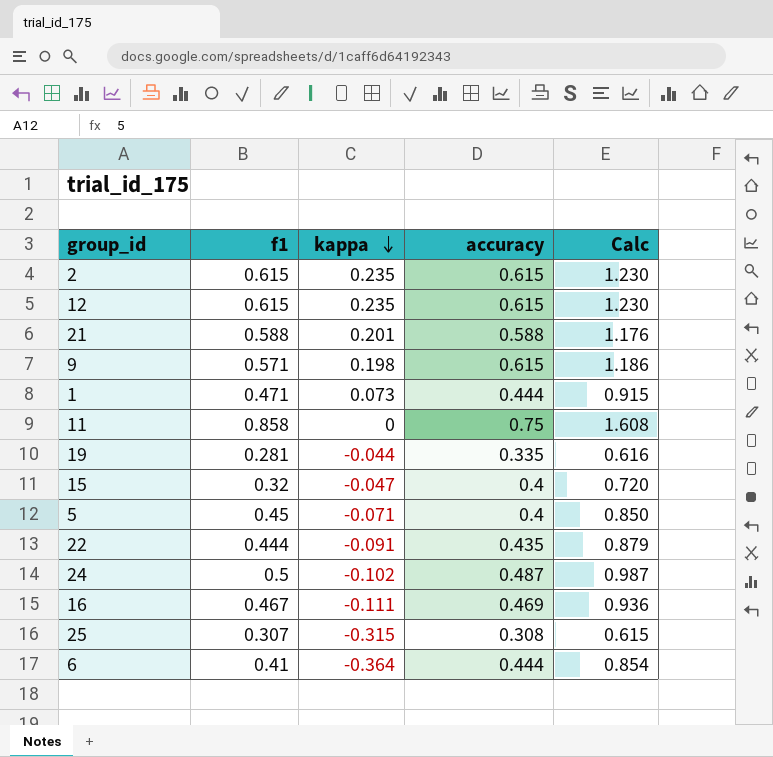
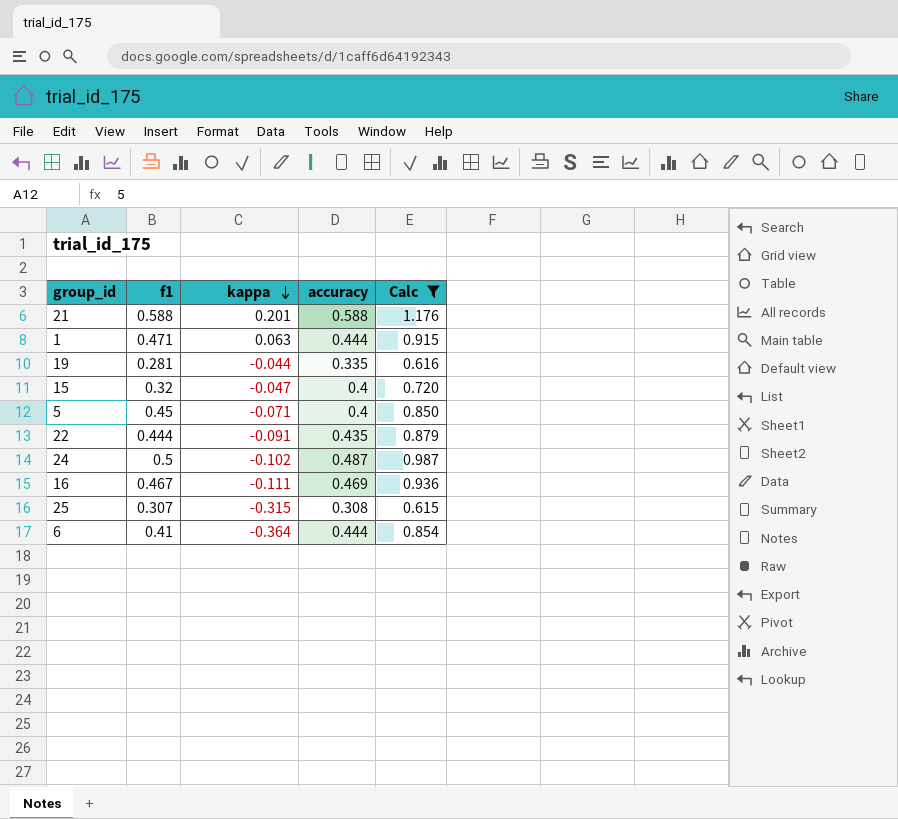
filter: none -> Calc <= 1.176
1 | kappa: 0.073 -> 0.063

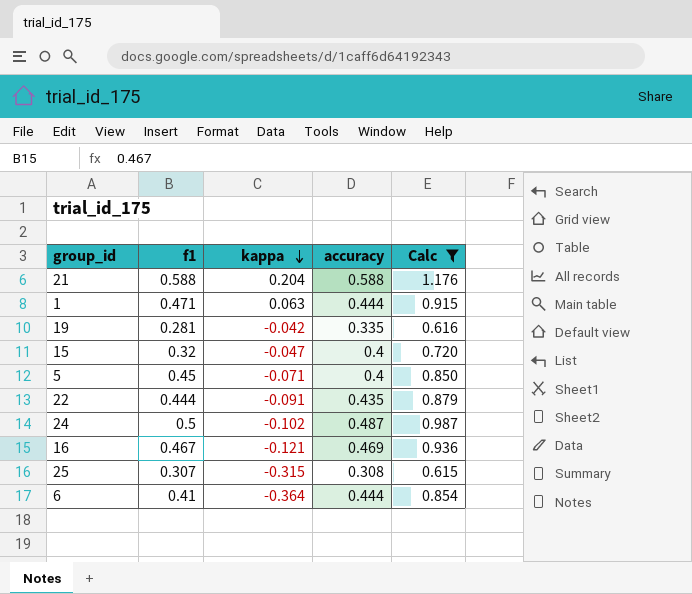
21 | kappa: 0.201 -> 0.204
19 | kappa: -0.044 -> -0.042
16 | kappa: -0.111 -> -0.121

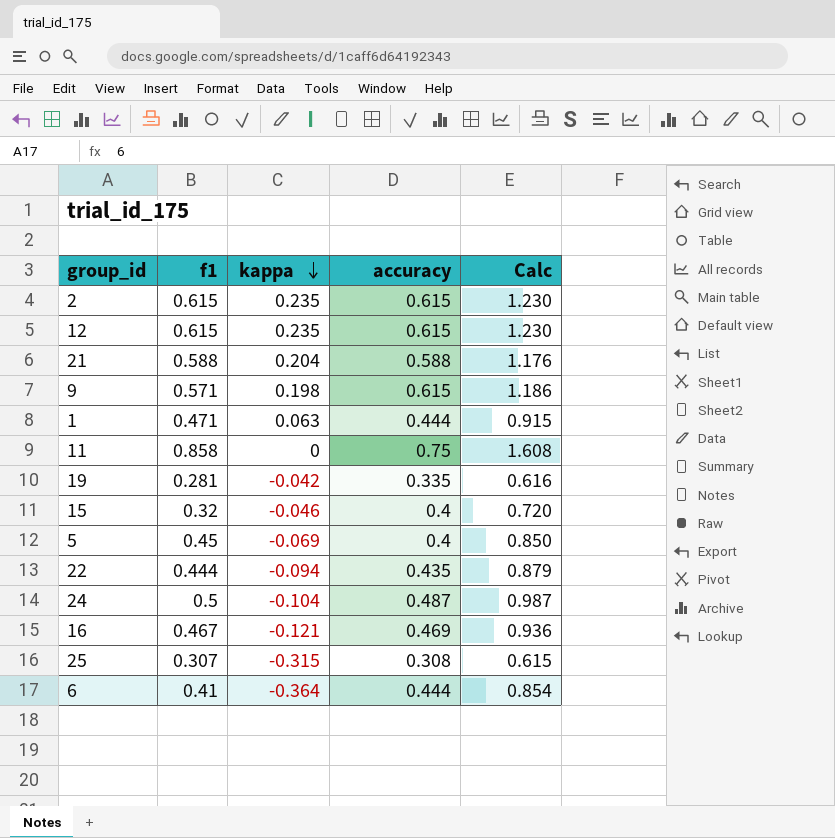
filter: Calc <= 1.176 -> none
15 | kappa: -0.047 -> -0.046
5 | kappa: -0.071 -> -0.069
22 | kappa: -0.091 -> -0.094
24 | kappa: -0.102 -> -0.104

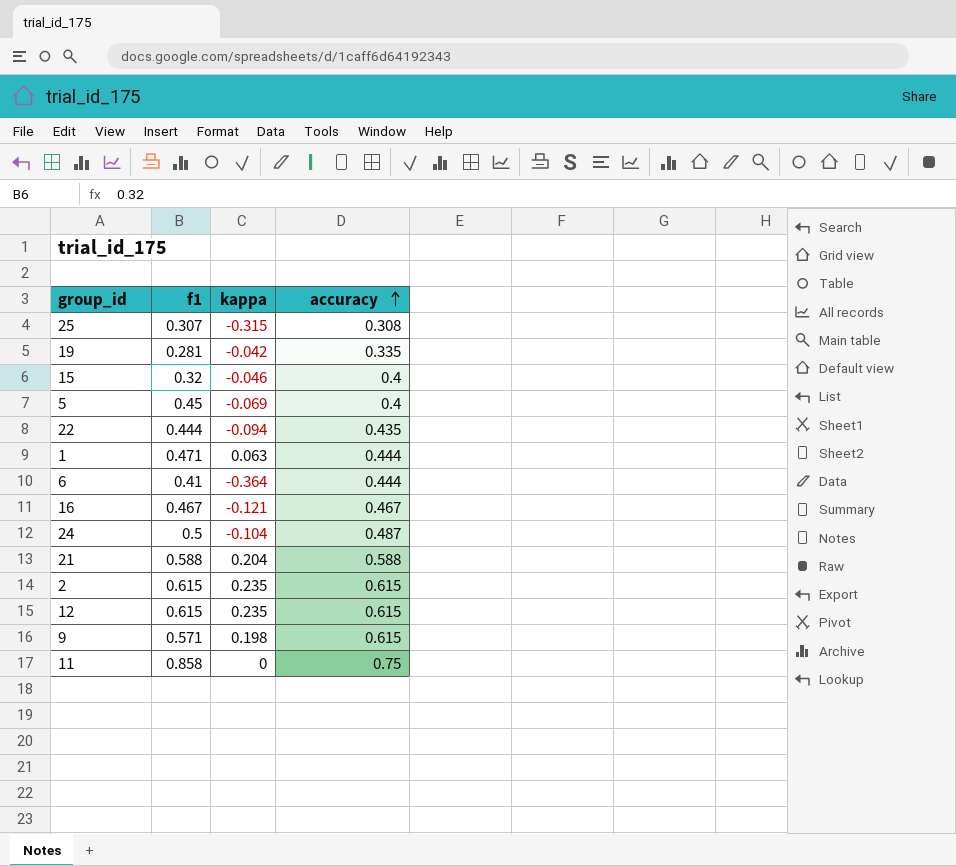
row order: kappa descending -> accuracy ascending
column Calc | formula: [f1] + [accuracy] -> none
16 | accuracy: 0.469 -> 0.467

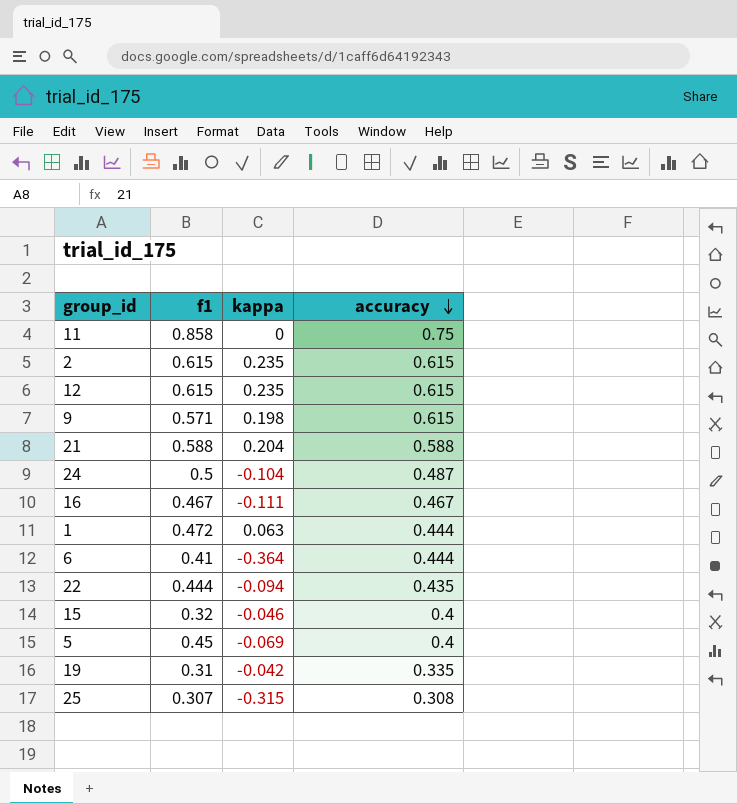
row order: accuracy ascending -> accuracy descending
16 | kappa: -0.121 -> -0.111
1 | f1: 0.471 -> 0.472
19 | f1: 0.281 -> 0.31

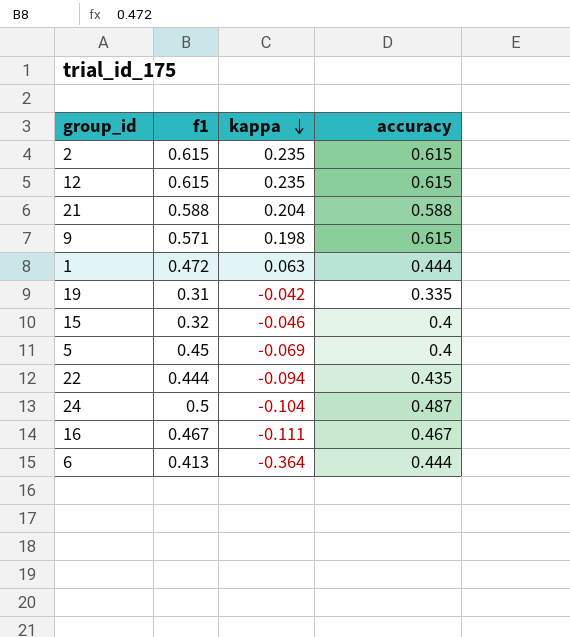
row order: accuracy descending -> kappa descending
row 11: 0.858 | 0 | 0.75 -> none
row 25: 0.307 | -0.315 | 0.308 -> none
6 | f1: 0.41 -> 0.413

